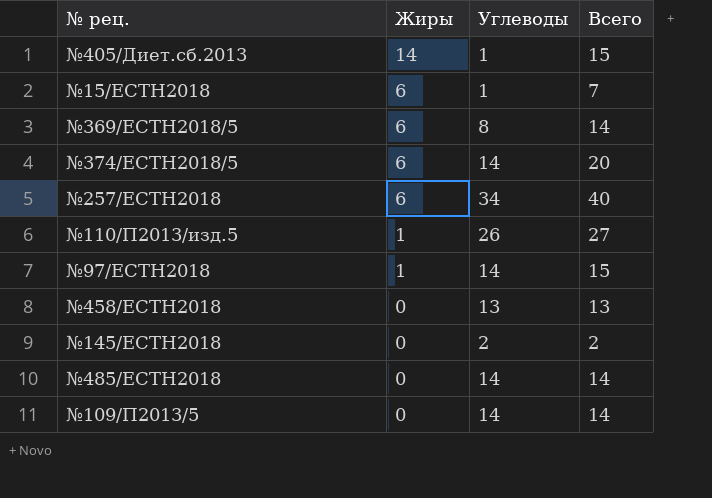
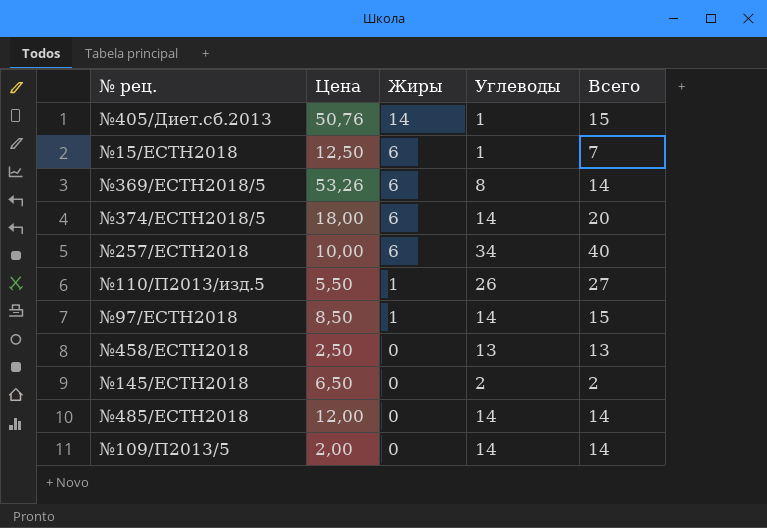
column Цена | position: none -> 2

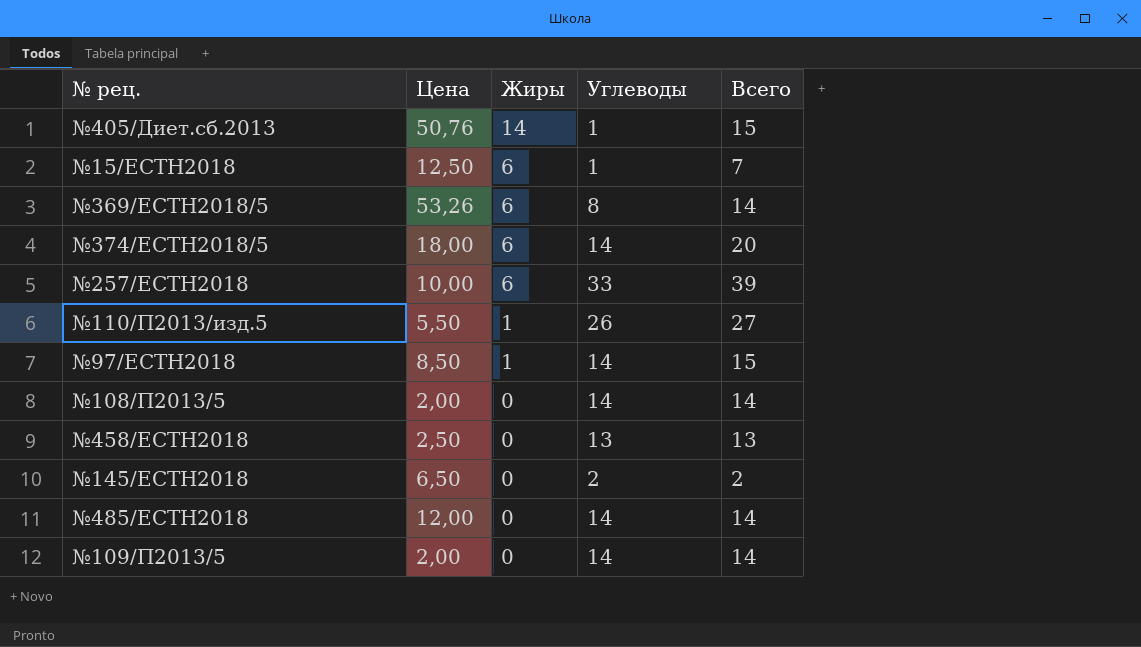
№257/ЕСТН2018 | Углеводы: 34 -> 33
№257/ЕСТН2018 | Всего: 40 -> 39
row №108/П2013/5: none -> 2,00 | 0 | 14 | 14

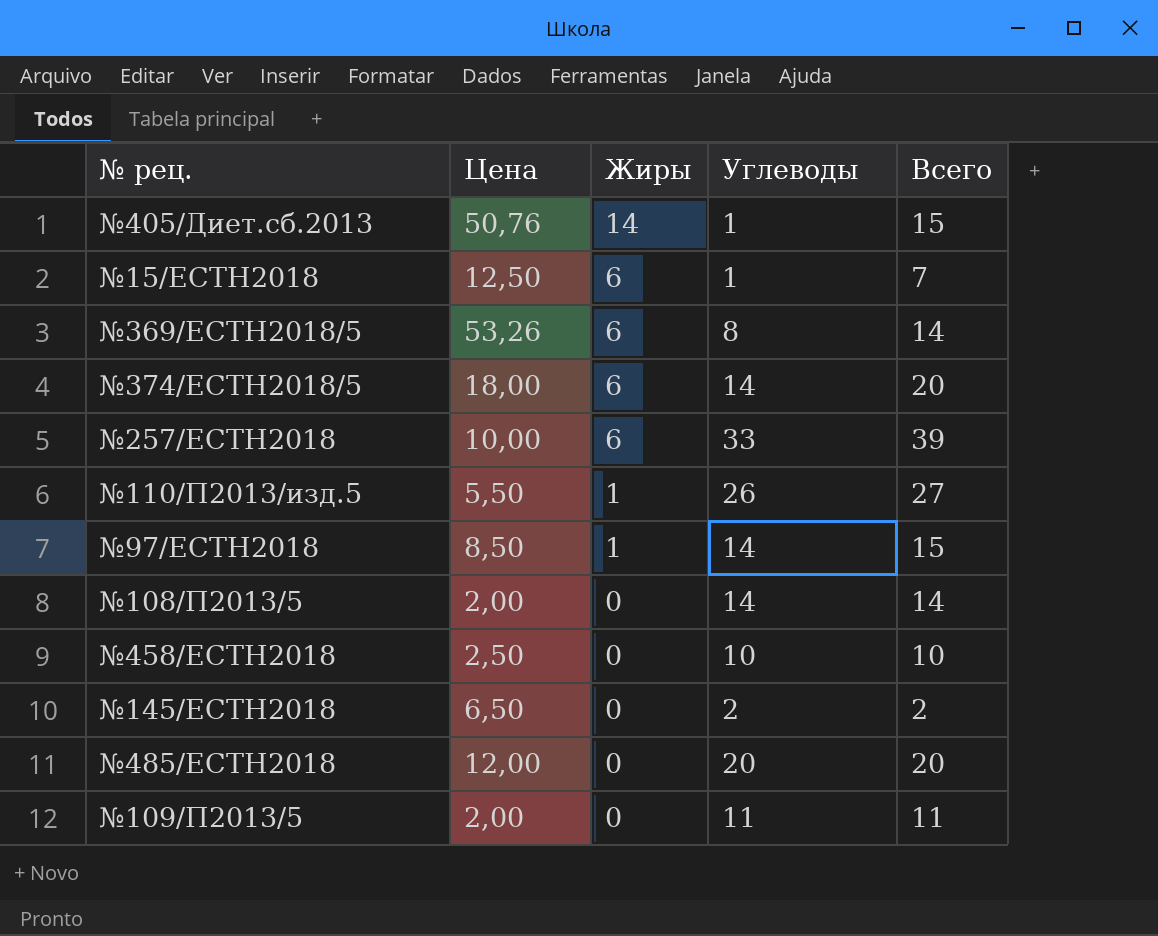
№458/ЕСТН2018 | Углеводы: 13 -> 10
№458/ЕСТН2018 | Всего: 13 -> 10
№485/ЕСТН2018 | Углеводы: 14 -> 20
№485/ЕСТН2018 | Всего: 14 -> 20
№109/П2013/5 | Углеводы: 14 -> 11
№109/П2013/5 | Всего: 14 -> 11

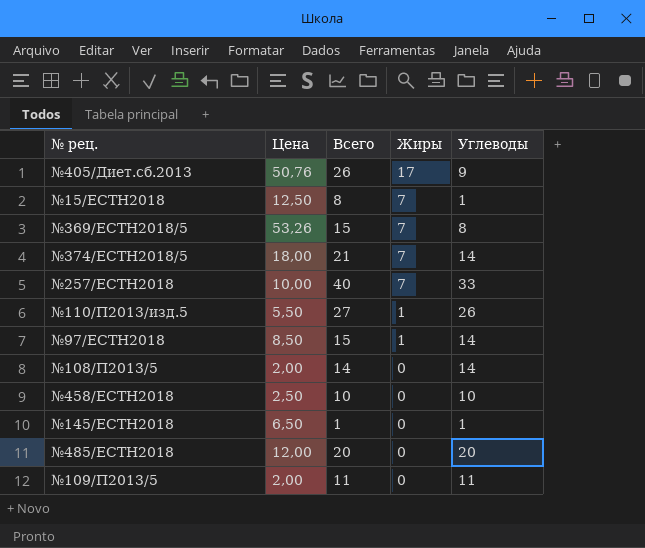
column Всего | position: 5 -> 3
№405/Диет.сб.2013 | Всего: 15 -> 26
№405/Диет.сб.2013 | Жиры: 14 -> 17
№405/Диет.сб.2013 | Углеводы: 1 -> 9
№15/ЕСТН2018 | Всего: 7 -> 8
№15/ЕСТН2018 | Жиры: 6 -> 7
№369/ЕСТН2018/5 | Всего: 14 -> 15
№369/ЕСТН2018/5 | Жиры: 6 -> 7
№374/ЕСТН2018/5 | Всего: 20 -> 21
№374/ЕСТН2018/5 | Жиры: 6 -> 7
№257/ЕСТН2018 | Всего: 39 -> 40
№257/ЕСТН2018 | Жиры: 6 -> 7
№145/ЕСТН2018 | Всего: 2 -> 1
№145/ЕСТН2018 | Углеводы: 2 -> 1

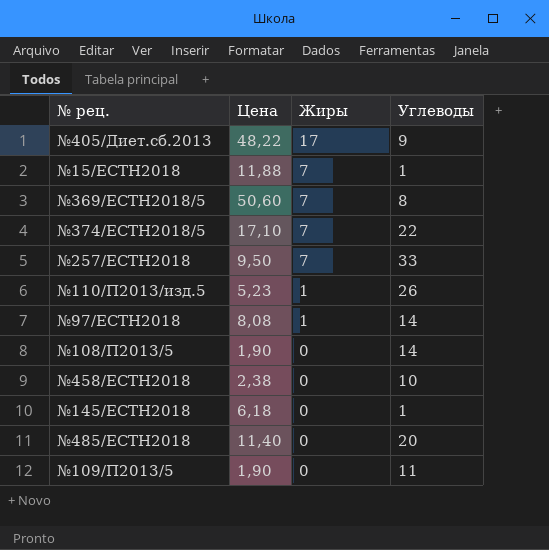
column Всего | formula: [Жиры] + [Углеводы] -> none
№405/Диет.сб.2013 | Цена: 50,76 -> 48,22
№15/ЕСТН2018 | Цена: 12,50 -> 11,88
№369/ЕСТН2018/5 | Цена: 53,26 -> 50,60
№374/ЕСТН2018/5 | Цена: 18,00 -> 17,10
№374/ЕСТН2018/5 | Углеводы: 14 -> 22
№257/ЕСТН2018 | Цена: 10,00 -> 9,50
№110/П2013/изд.5 | Цена: 5,50 -> 5,23
№97/ЕСТН2018 | Цена: 8,50 -> 8,08
№108/П2013/5 | Цена: 2,00 -> 1,90
№458/ЕСТН2018 | Цена: 2,50 -> 2,38
№145/ЕСТН2018 | Цена: 6,50 -> 6,18
№485/ЕСТН2018 | Цена: 12,00 -> 11,40
№109/П2013/5 | Цена: 2,00 -> 1,90

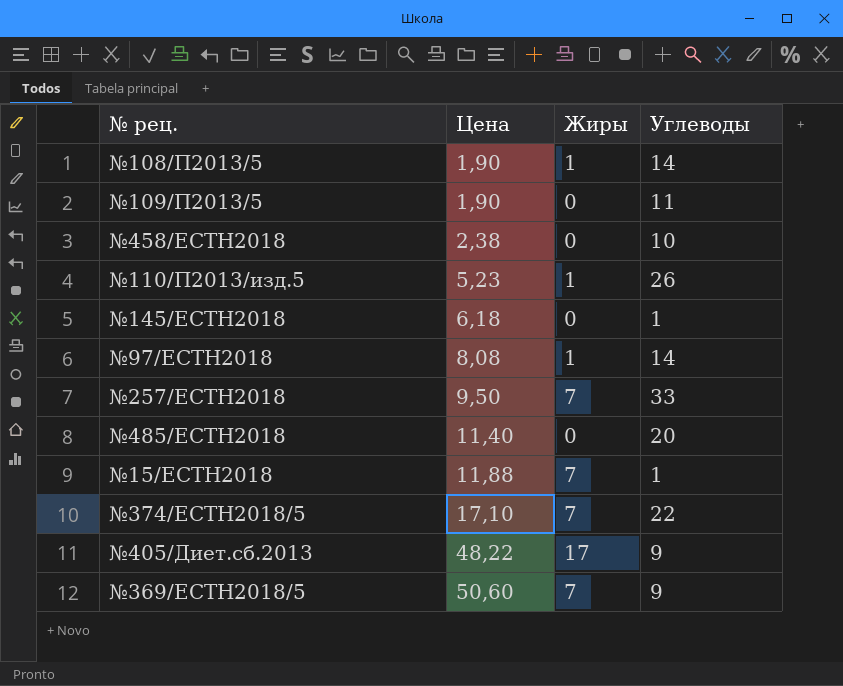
row order: Жиры descending -> Цена ascending
№108/П2013/5 | Жиры: 0 -> 1
№369/ЕСТН2018/5 | Углеводы: 8 -> 9

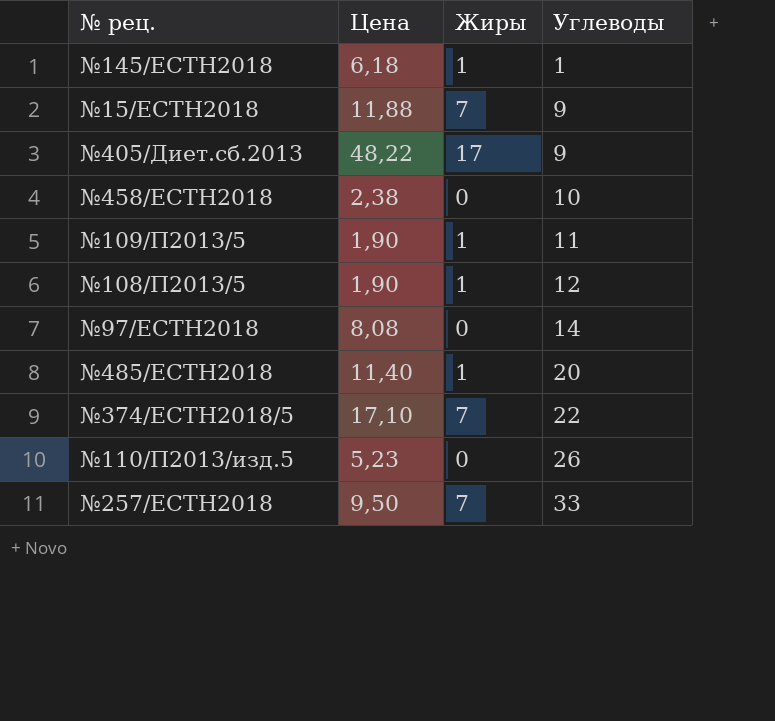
row order: Цена ascending -> Углеводы ascending
row №369/ЕСТН2018/5: 50,60 | 7 | 9 -> none
№145/ЕСТН2018 | Жиры: 0 -> 1
№15/ЕСТН2018 | Углеводы: 1 -> 9
№109/П2013/5 | Жиры: 0 -> 1
№108/П2013/5 | Углеводы: 14 -> 12
№97/ЕСТН2018 | Жиры: 1 -> 0
№485/ЕСТН2018 | Жиры: 0 -> 1
№110/П2013/изд.5 | Жиры: 1 -> 0

